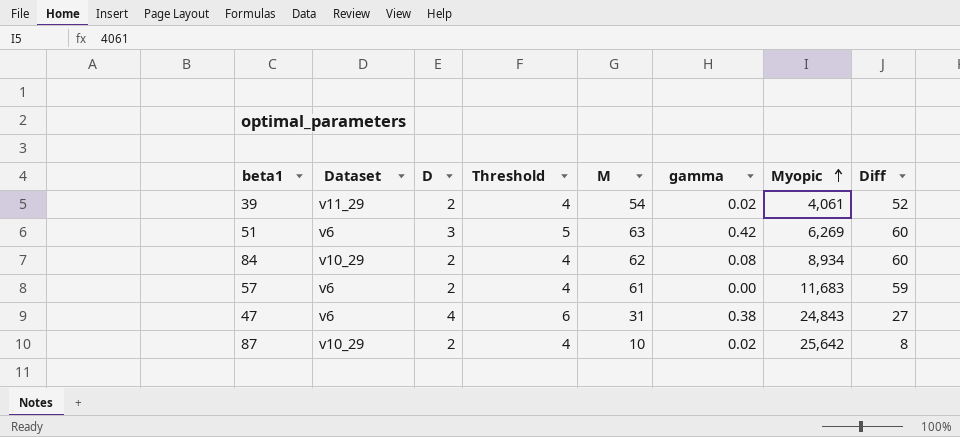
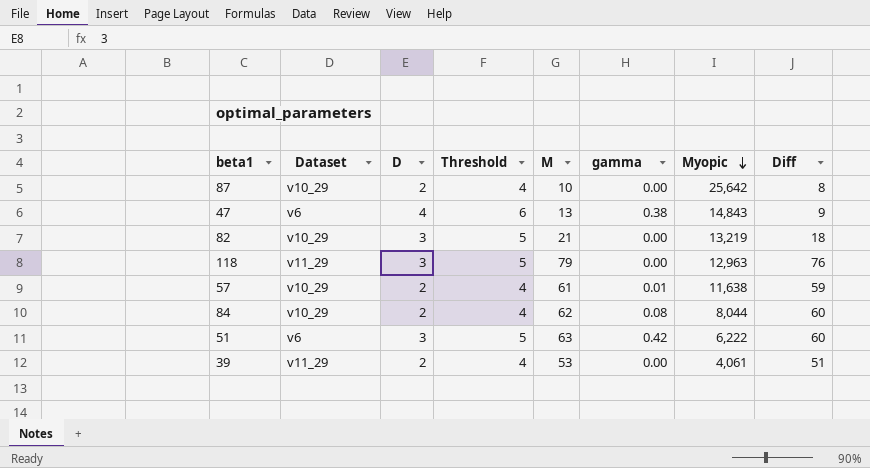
row order: Myopic ascending -> Myopic descending
87 | gamma: 0.02 -> 0.00
47 | M: 31 -> 13
47 | Myopic: 24,843 -> 14,843
47 | Diff: 27 -> 9
row 82: none -> v10_29 | 3 | 5 | 21 | 0.00 | 13,219 | 18
row 118: none -> v11_29 | 3 | 5 | 79 | 0.00 | 12,963 | 76
57 | Dataset: v6 -> v10_29
57 | gamma: 0.00 -> 0.01
57 | Myopic: 11,683 -> 11,638
84 | Myopic: 8,934 -> 8,044
51 | Myopic: 6,269 -> 6,222
39 | M: 54 -> 53
39 | gamma: 0.02 -> 0.00
39 | Diff: 52 -> 51

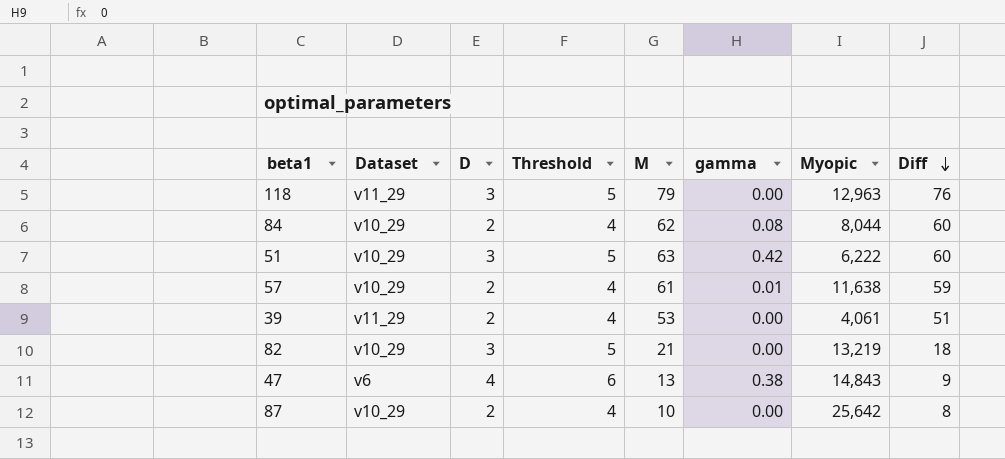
row order: Myopic descending -> Diff descending
51 | Dataset: v6 -> v10_29

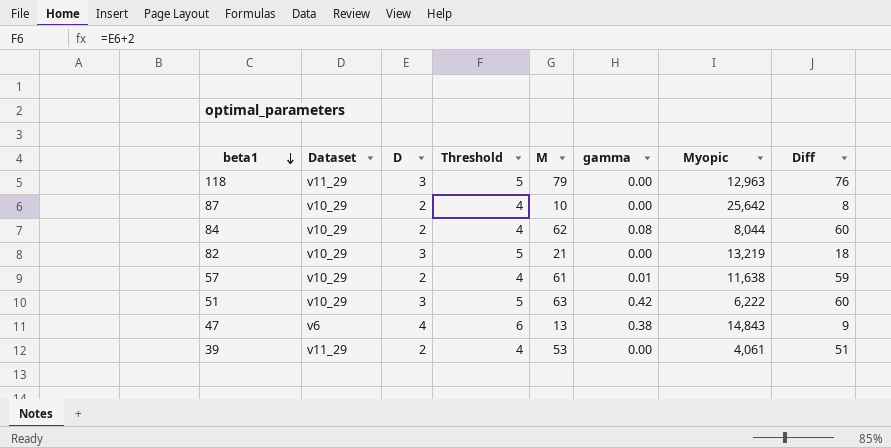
row order: Diff descending -> beta1 descending

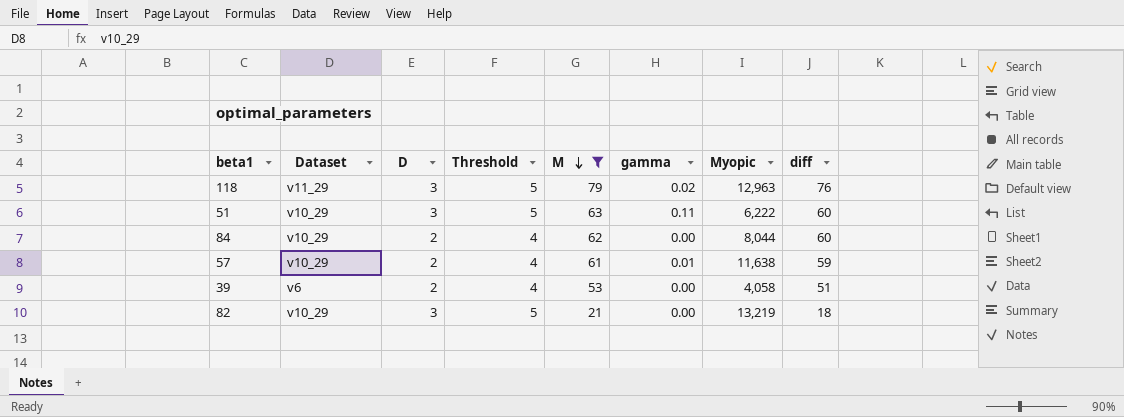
filter: none -> M >= 21
row order: beta1 descending -> M descending
column name: Diff -> diff
118 | gamma: 0.00 -> 0.02
51 | gamma: 0.42 -> 0.11
84 | gamma: 0.08 -> 0.00
39 | Dataset: v11_29 -> v6
39 | Myopic: 4,061 -> 4,058

